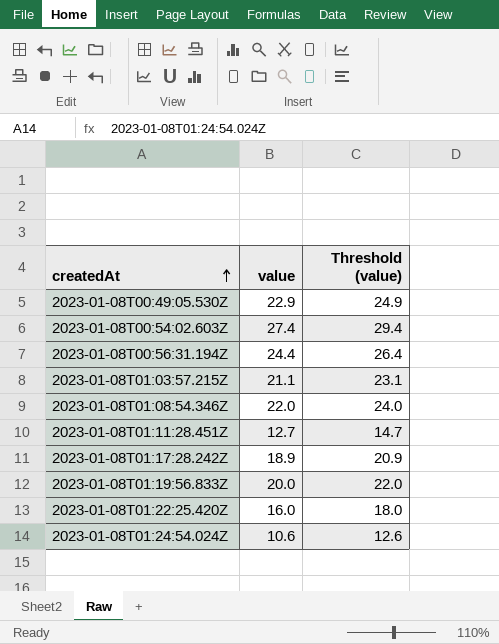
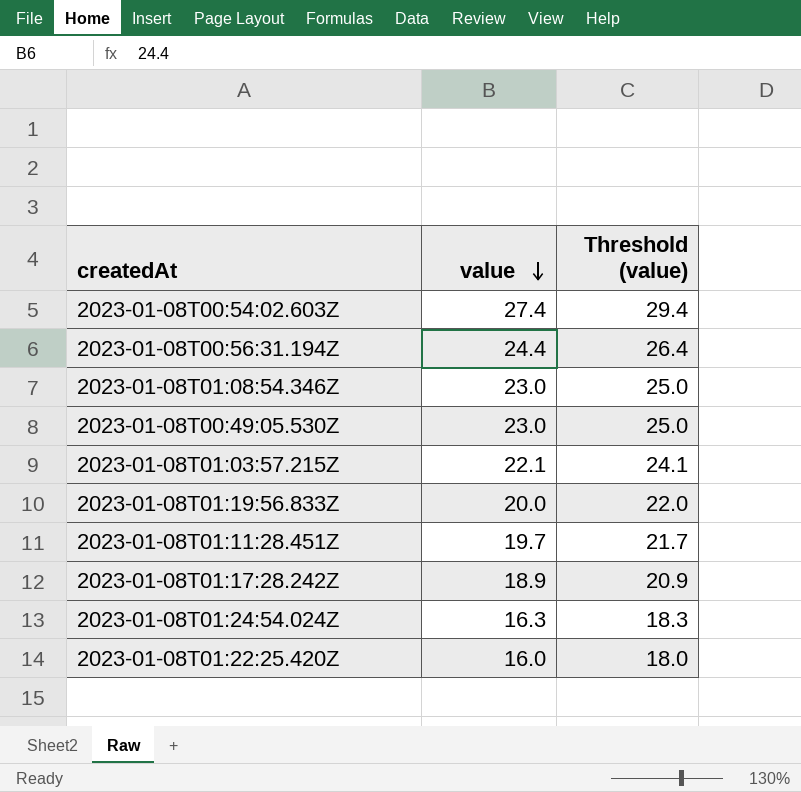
row order: createdAt ascending -> value descending
2023-01-08T01:08:54.346Z | value: 22.0 -> 23.0
2023-01-08T01:08:54.346Z | Threshold (value): 24.0 -> 25.0
2023-01-08T00:49:05.530Z | value: 22.9 -> 23.0
2023-01-08T00:49:05.530Z | Threshold (value): 24.9 -> 25.0
2023-01-08T01:03:57.215Z | value: 21.1 -> 22.1
2023-01-08T01:03:57.215Z | Threshold (value): 23.1 -> 24.1
2023-01-08T01:11:28.451Z | value: 12.7 -> 19.7
2023-01-08T01:11:28.451Z | Threshold (value): 14.7 -> 21.7
2023-01-08T01:24:54.024Z | value: 10.6 -> 16.3
2023-01-08T01:24:54.024Z | Threshold (value): 12.6 -> 18.3

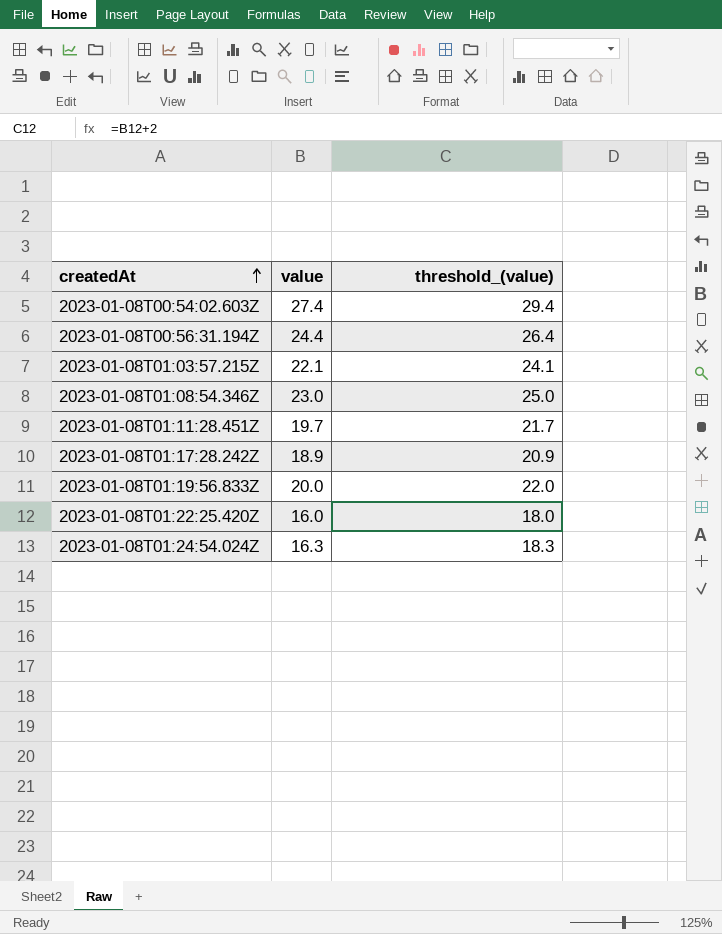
row order: value descending -> createdAt ascending
column name: Threshold (value) -> threshold_(value)
row 2023-01-08T00:49:05.530Z: 23.0 | 25.0 -> none

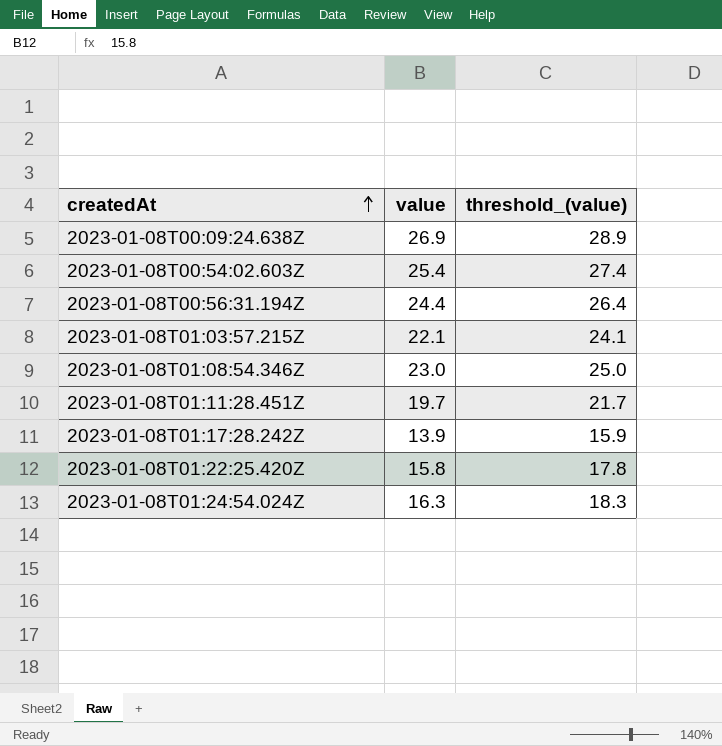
row 2023-01-08T01:19:56.833Z: 20.0 | 22.0 -> none
row 2023-01-08T00:09:24.638Z: none -> 26.9 | 28.9
2023-01-08T00:54:02.603Z | value: 27.4 -> 25.4
2023-01-08T00:54:02.603Z | threshold_(value): 29.4 -> 27.4
2023-01-08T01:17:28.242Z | value: 18.9 -> 13.9
2023-01-08T01:17:28.242Z | threshold_(value): 20.9 -> 15.9
2023-01-08T01:22:25.420Z | value: 16.0 -> 15.8
2023-01-08T01:22:25.420Z | threshold_(value): 18.0 -> 17.8

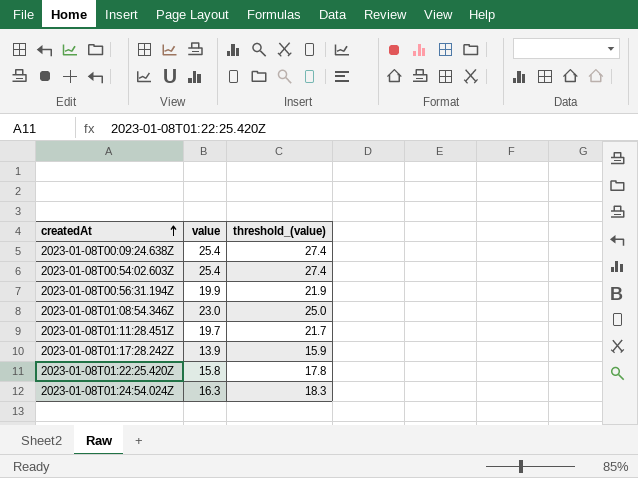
row 2023-01-08T01:03:57.215Z: 22.1 | 24.1 -> none
2023-01-08T00:09:24.638Z | value: 26.9 -> 25.4
2023-01-08T00:09:24.638Z | threshold_(value): 28.9 -> 27.4
2023-01-08T00:56:31.194Z | value: 24.4 -> 19.9
2023-01-08T00:56:31.194Z | threshold_(value): 26.4 -> 21.9

